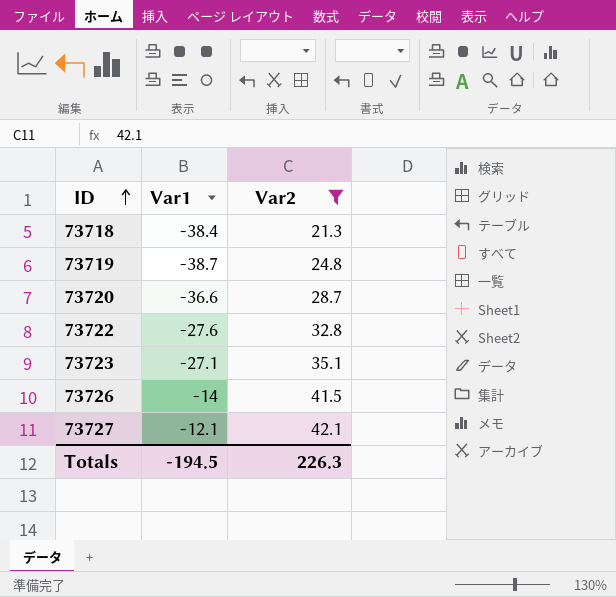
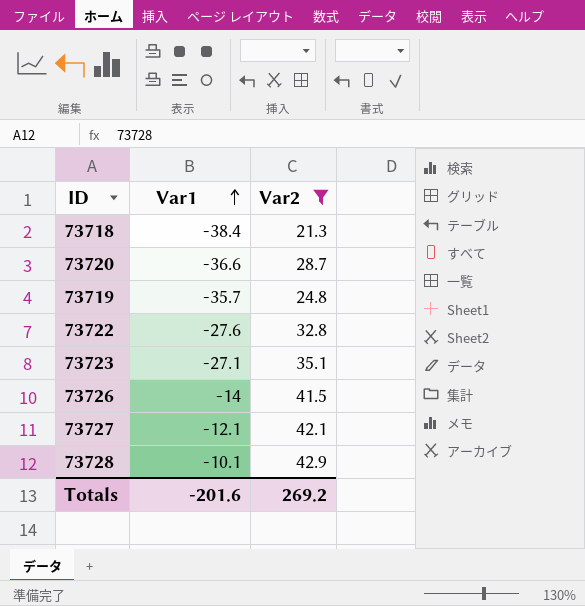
row order: ID ascending -> Var1 ascending
73719 | Var1: -38.7 -> -35.7
row 73728: none -> -10.1 | 42.9
Totals | Var1: -194.5 -> -201.6
Totals | Var2: 226.3 -> 269.2

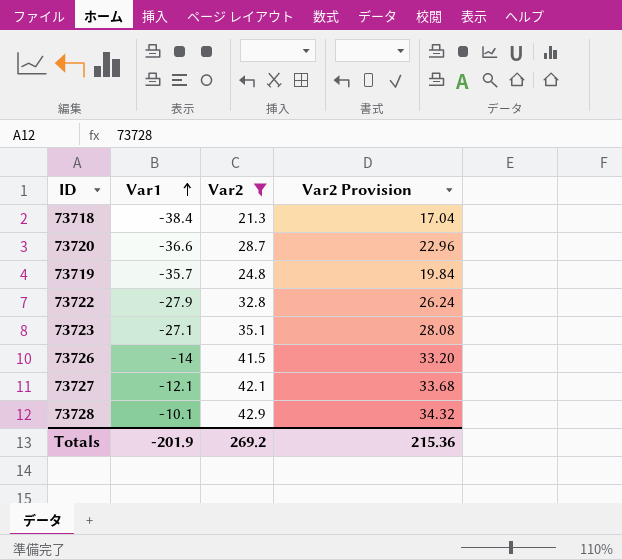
column Var2 Provision | formula: none -> [Var2] * 0.8
73722 | Var1: -27.6 -> -27.9
Totals | Var1: -201.6 -> -201.9

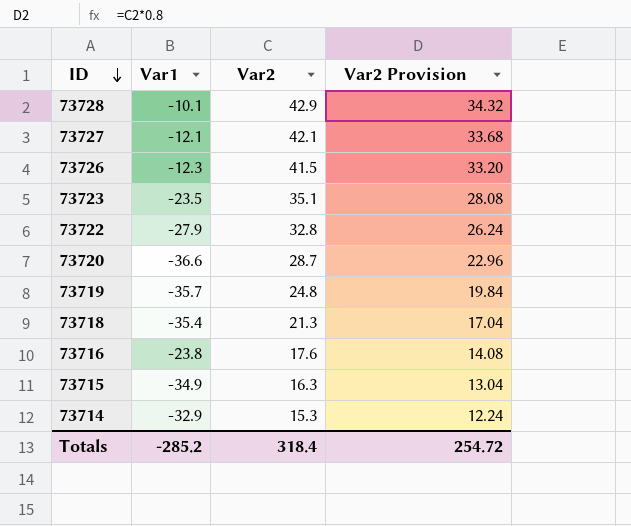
filter: Var2 >= 21.3 -> none
row order: Var1 ascending -> ID descending
73726 | Var1: -14 -> -12.3
73723 | Var1: -27.1 -> -23.5
73718 | Var1: -38.4 -> -35.4
Totals | Var1: -201.9 -> -285.2
Totals | Var2: 269.2 -> 318.4
Totals | Var2 Provision: 215.36 -> 254.72

